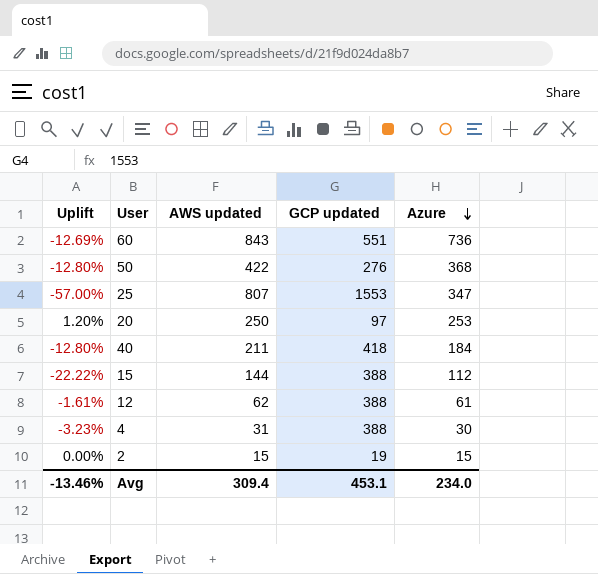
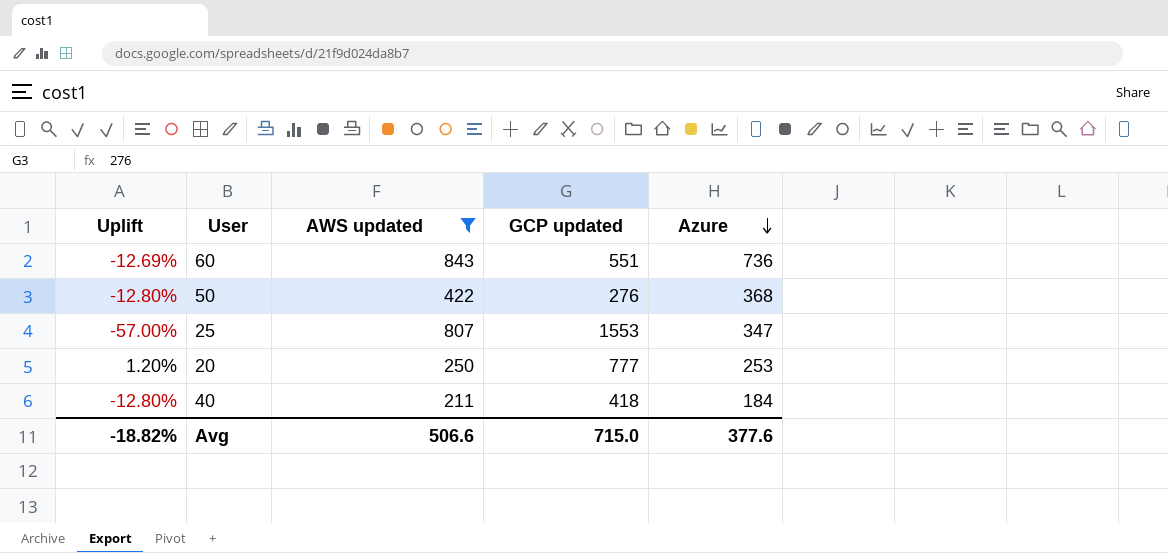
filter: none -> AWS updated >= 211
20 | GCP updated: 97 -> 777
Avg | Uplift: -13.46% -> -18.82%
Avg | AWS updated: 309.4 -> 506.6
Avg | GCP updated: 453.1 -> 715.0
Avg | Azure: 234.0 -> 377.6

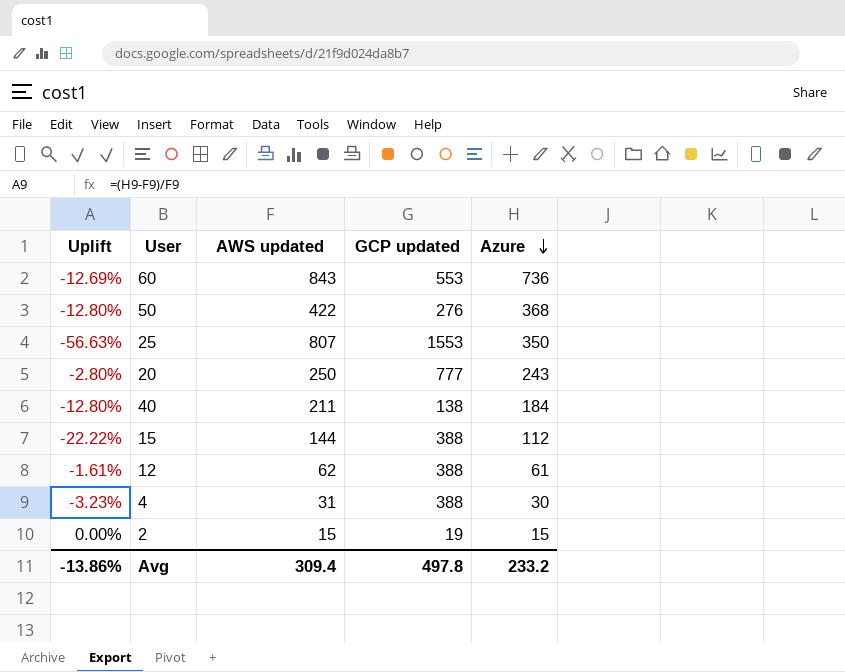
filter: AWS updated >= 211 -> none
60 | GCP updated: 551 -> 553
25 | Uplift: -57.00% -> -56.63%
25 | Azure: 347 -> 350
20 | Uplift: 1.20% -> -2.80%
20 | Azure: 253 -> 243
40 | GCP updated: 418 -> 138
Avg | Uplift: -18.82% -> -13.86%
Avg | AWS updated: 506.6 -> 309.4
Avg | GCP updated: 715.0 -> 497.8
Avg | Azure: 377.6 -> 233.2

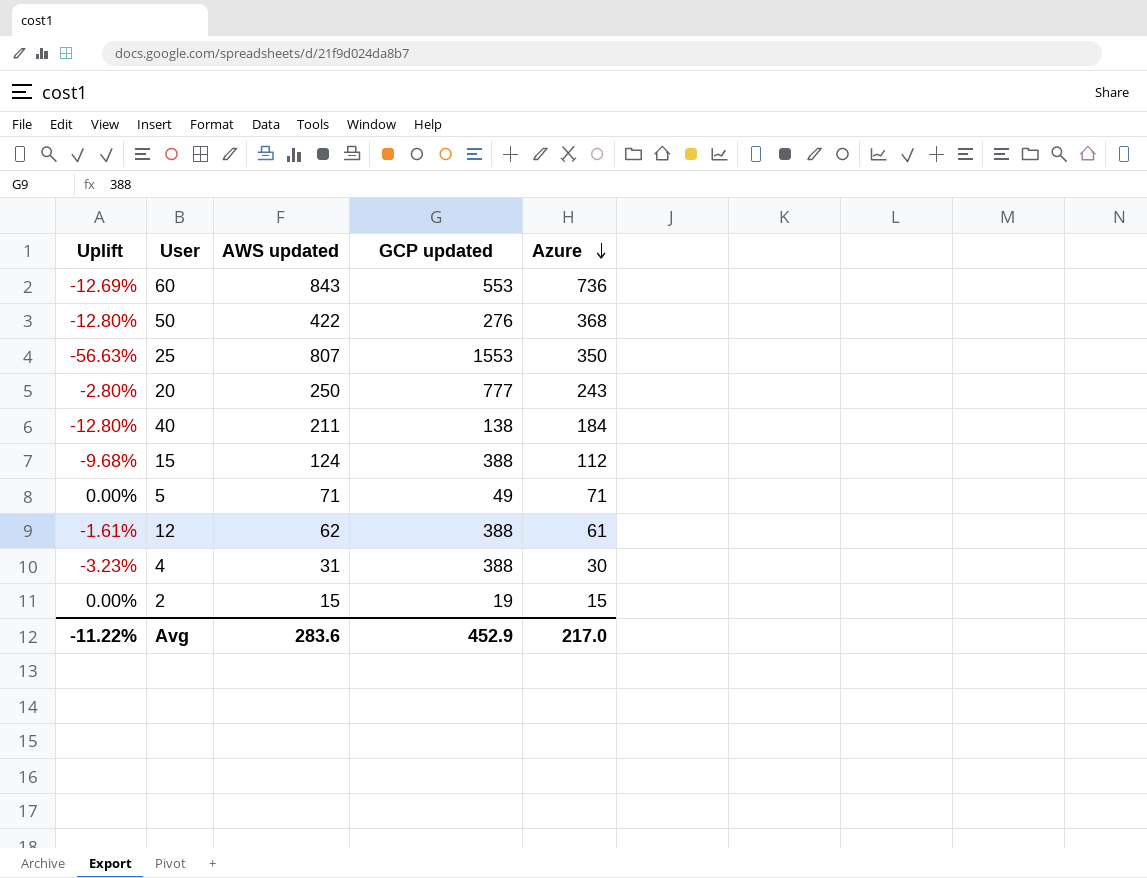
15 | Uplift: -22.22% -> -9.68%
15 | AWS updated: 144 -> 124
row 5: none -> 0.00% | 71 | 49 | 71
Avg | Uplift: -13.86% -> -11.22%
Avg | AWS updated: 309.4 -> 283.6
Avg | GCP updated: 497.8 -> 452.9
Avg | Azure: 233.2 -> 217.0

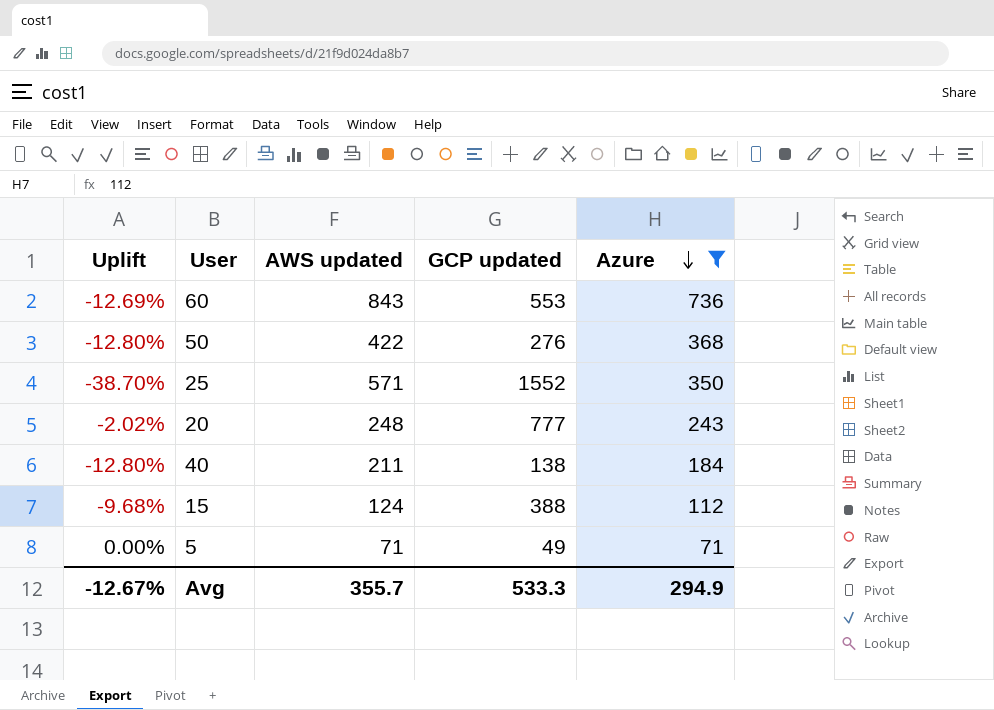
filter: none -> Azure >= 71
25 | Uplift: -56.63% -> -38.70%
25 | AWS updated: 807 -> 571
25 | GCP updated: 1553 -> 1552
20 | Uplift: -2.80% -> -2.02%
20 | AWS updated: 250 -> 248
Avg | Uplift: -11.22% -> -12.67%
Avg | AWS updated: 283.6 -> 355.7
Avg | GCP updated: 452.9 -> 533.3
Avg | Azure: 217.0 -> 294.9

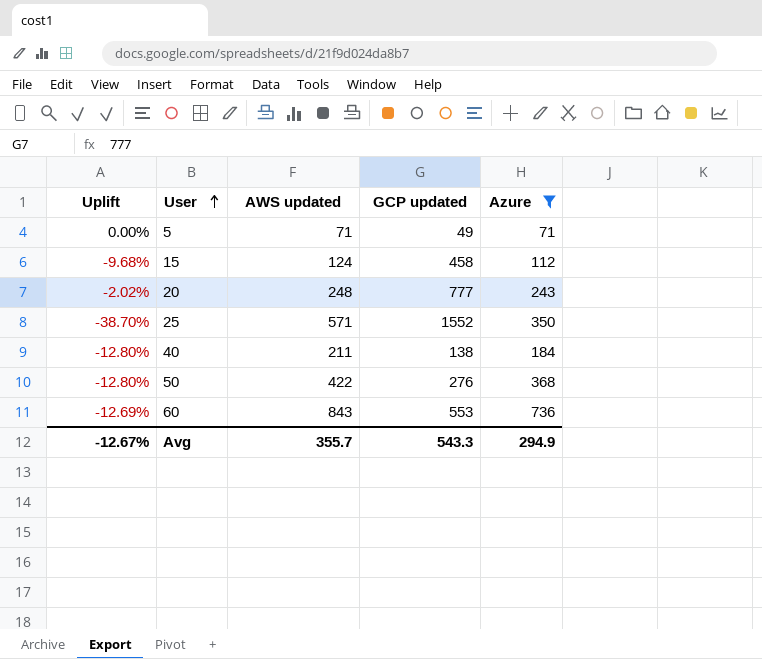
row order: Azure descending -> User ascending
15 | GCP updated: 388 -> 458
Avg | GCP updated: 533.3 -> 543.3

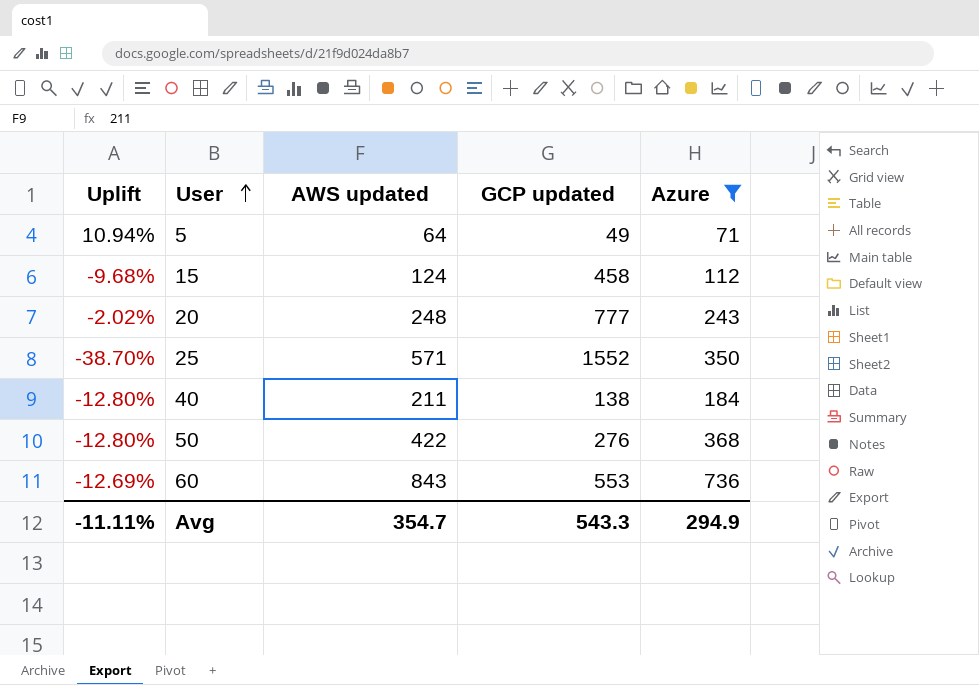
5 | Uplift: 0.00% -> 10.94%
5 | AWS updated: 71 -> 64
Avg | Uplift: -12.67% -> -11.11%
Avg | AWS updated: 355.7 -> 354.7

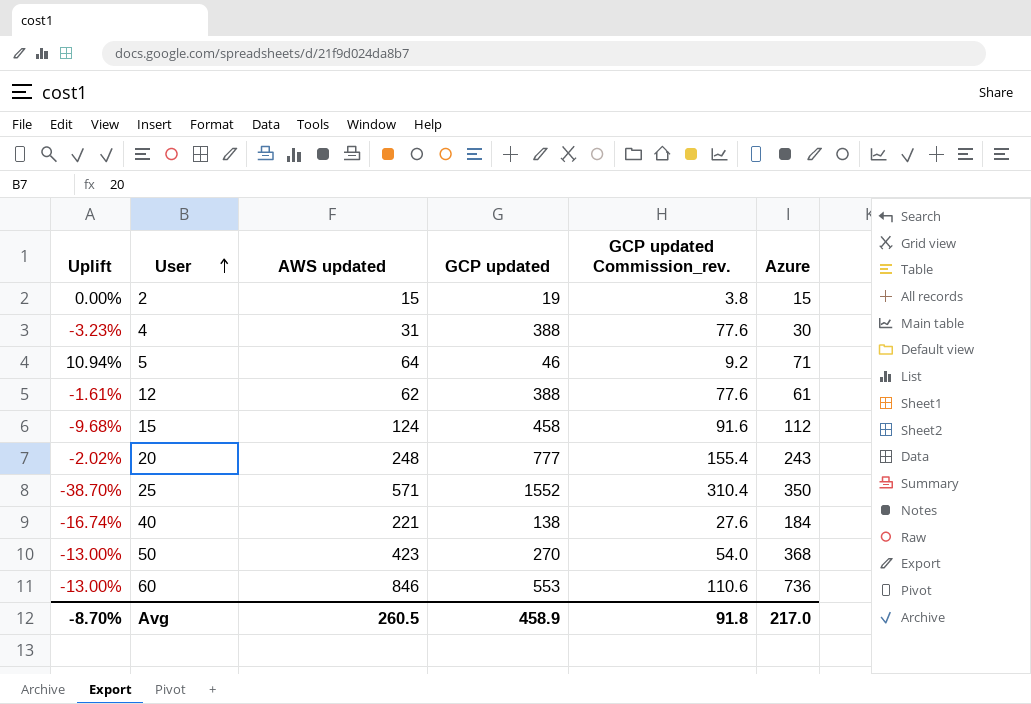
filter: Azure >= 71 -> none
column GCP updated Commission_rev. | formula: none -> [GCP updated] * 0.2
5 | GCP updated: 49 -> 46
40 | Uplift: -12.80% -> -16.74%
40 | AWS updated: 211 -> 221
50 | Uplift: -12.80% -> -13.00%
50 | AWS updated: 422 -> 423
50 | GCP updated: 276 -> 270
60 | Uplift: -12.69% -> -13.00%
60 | AWS updated: 843 -> 846
Avg | Uplift: -11.11% -> -8.70%
Avg | AWS updated: 354.7 -> 260.5
Avg | GCP updated: 543.3 -> 458.9
Avg | Azure: 294.9 -> 217.0

